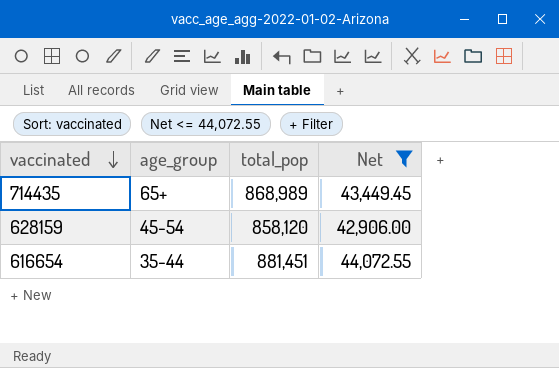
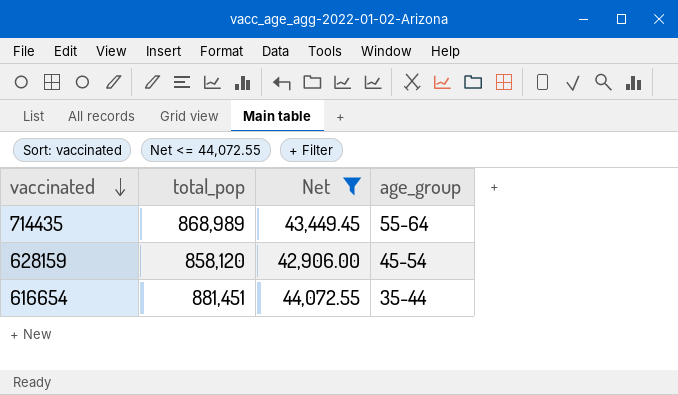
column age_group | position: 2 -> 4
714435 | age_group: 65+ -> 55-64

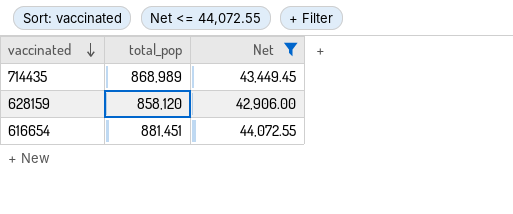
column age_group | position: 4 -> none

